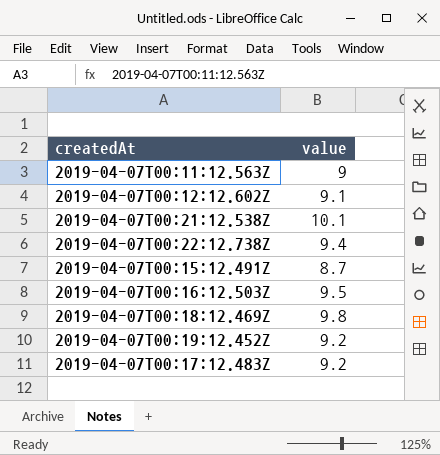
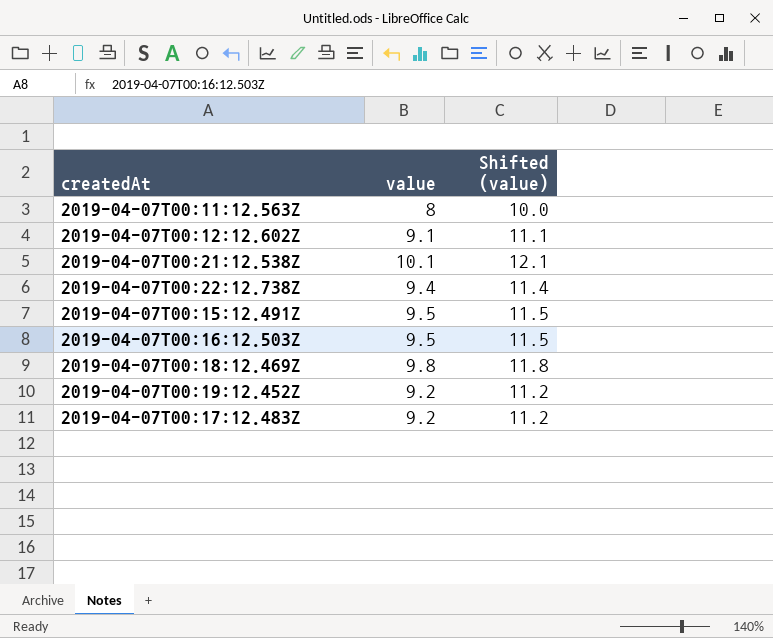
column Shifted (value) | formula: none -> [value] + 2
2019-04-07T00:11:12.563Z | value: 9 -> 8
2019-04-07T00:15:12.491Z | value: 8.7 -> 9.5

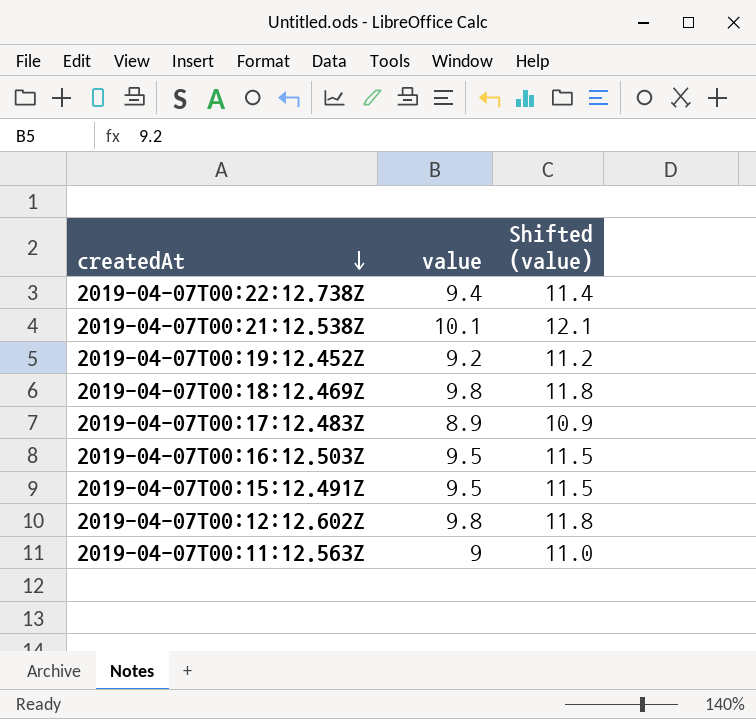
row order: none -> createdAt descending
2019-04-07T00:17:12.483Z | value: 9.2 -> 8.9
2019-04-07T00:17:12.483Z | Shifted (value): 11.2 -> 10.9
2019-04-07T00:12:12.602Z | value: 9.1 -> 9.8
2019-04-07T00:12:12.602Z | Shifted (value): 11.1 -> 11.8
2019-04-07T00:11:12.563Z | value: 8 -> 9
2019-04-07T00:11:12.563Z | Shifted (value): 10.0 -> 11.0

